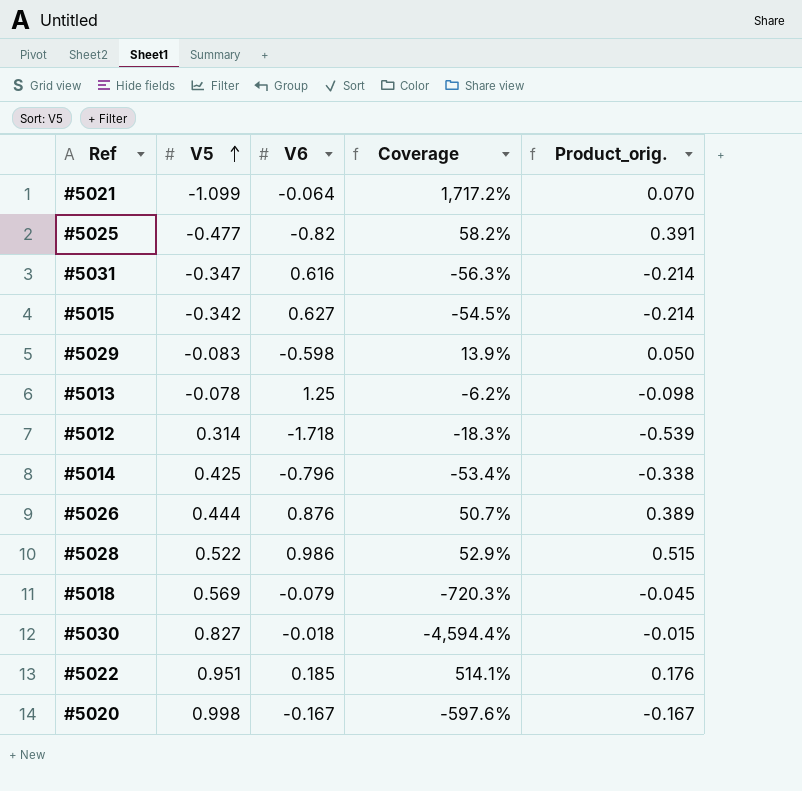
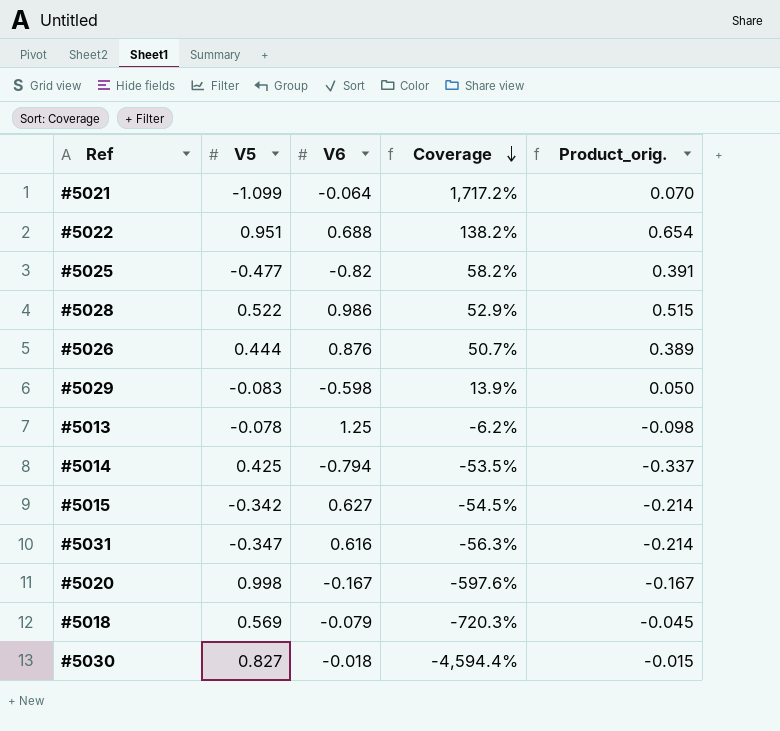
row order: V5 ascending -> Coverage descending
row #5012: 0.314 | -1.718 | -18.3% | -0.539 -> none
#5022 | V6: 0.185 -> 0.688
#5022 | Coverage: 514.1% -> 138.2%
#5022 | Product_orig.: 0.176 -> 0.654
#5014 | V6: -0.796 -> -0.794
#5014 | Coverage: -53.4% -> -53.5%
#5014 | Product_orig.: -0.338 -> -0.337

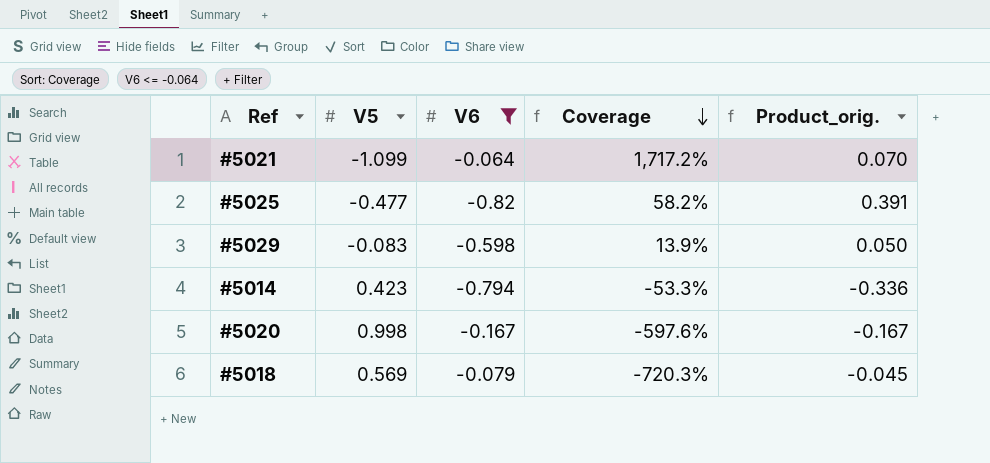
filter: none -> V6 <= -0.064
#5014 | V5: 0.425 -> 0.423
#5014 | Coverage: -53.5% -> -53.3%
#5014 | Product_orig.: -0.337 -> -0.336

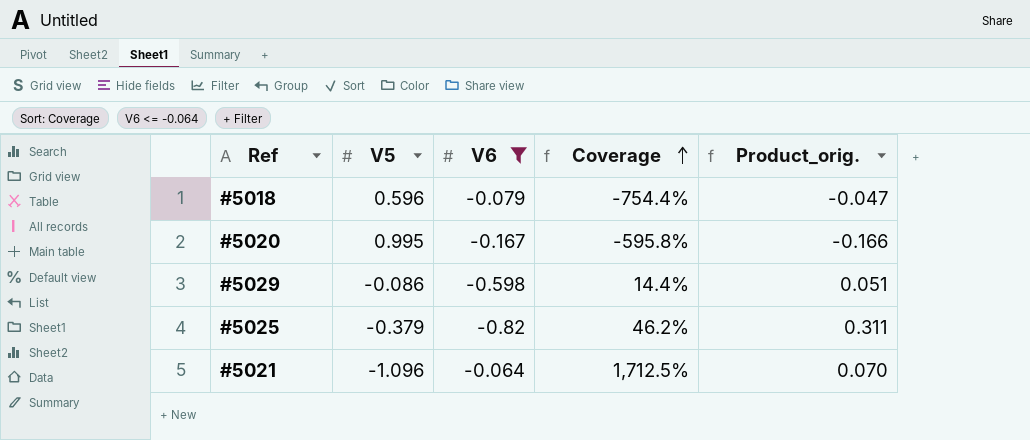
row order: Coverage descending -> Coverage ascending
row #5014: 0.423 | -0.794 | -53.3% | -0.336 -> none
#5018 | V5: 0.569 -> 0.596
#5018 | Coverage: -720.3% -> -754.4%
#5018 | Product_orig.: -0.045 -> -0.047
#5020 | V5: 0.998 -> 0.995
#5020 | Coverage: -597.6% -> -595.8%
#5020 | Product_orig.: -0.167 -> -0.166
#5029 | V5: -0.083 -> -0.086
#5029 | Coverage: 13.9% -> 14.4%
#5029 | Product_orig.: 0.050 -> 0.051
#5025 | V5: -0.477 -> -0.379
#5025 | Coverage: 58.2% -> 46.2%
#5025 | Product_orig.: 0.391 -> 0.311
#5021 | V5: -1.099 -> -1.096
#5021 | Coverage: 1,717.2% -> 1,712.5%

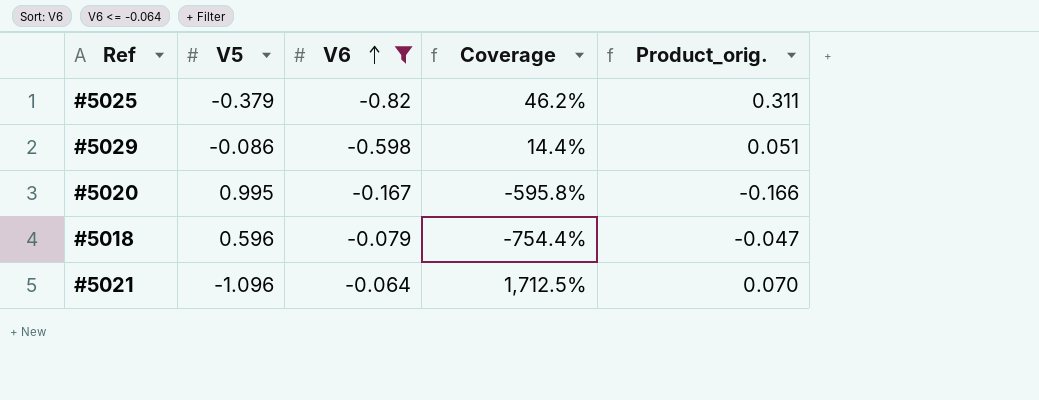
row order: Coverage ascending -> V6 ascending

